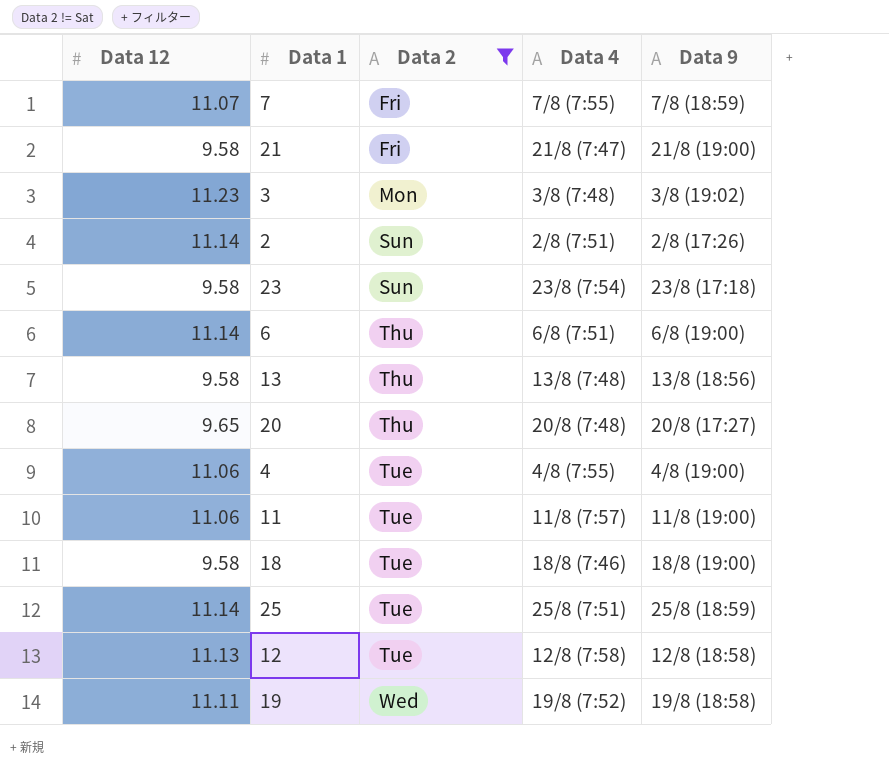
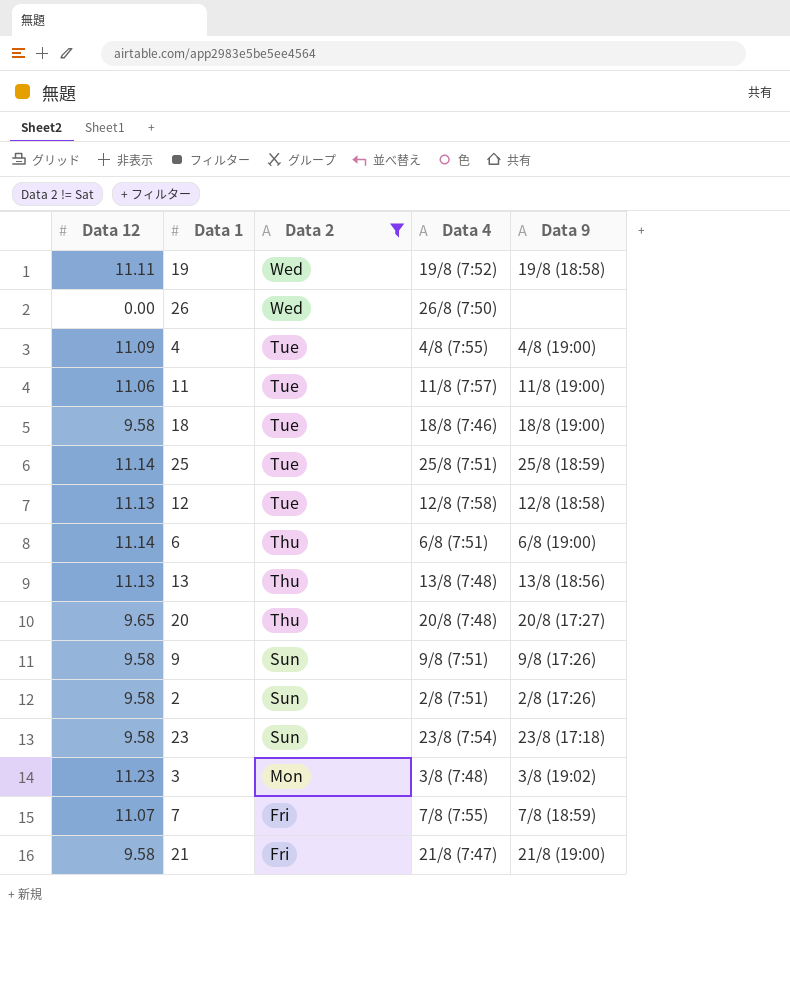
row order: Data 2 ascending -> Data 2 descending
row 26: none -> 0.00 | Wed | 26/8 (7:50) | none
4 | Data 12: 11.06 -> 11.09
13 | Data 12: 9.58 -> 11.13
row 9: none -> 9.58 | Sun | 9/8 (7:51) | 9/8 (17:26)
2 | Data 12: 11.14 -> 9.58

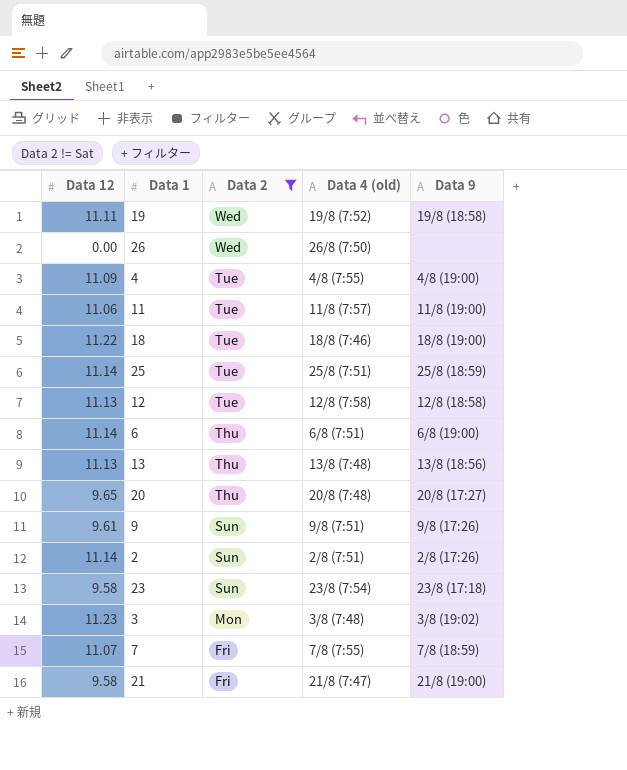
column name: Data 4 -> Data 4 (old)
18 | Data 12: 9.58 -> 11.22
9 | Data 12: 9.58 -> 9.61
2 | Data 12: 9.58 -> 11.14

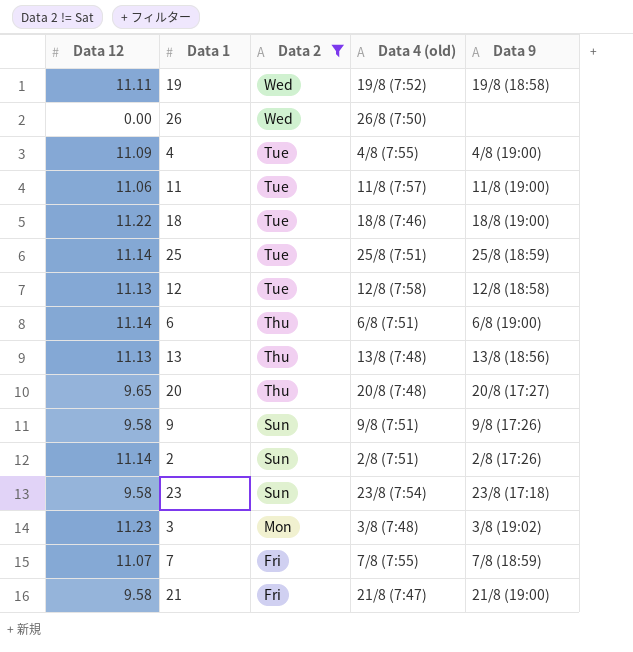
9 | Data 12: 9.61 -> 9.58

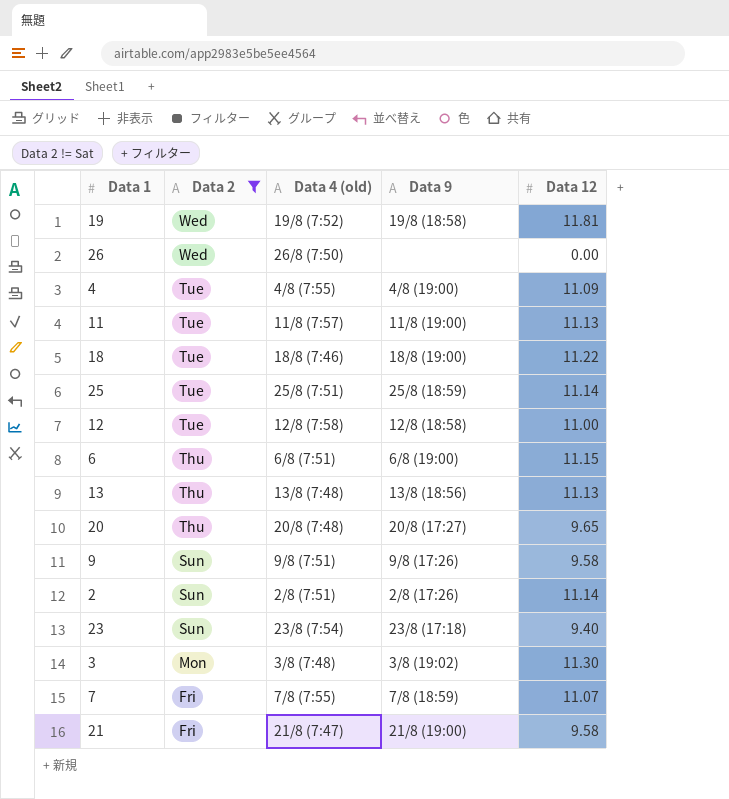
column Data 12 | position: 1 -> 5
19 | Data 12: 11.11 -> 11.81
11 | Data 12: 11.06 -> 11.13
12 | Data 12: 11.13 -> 11.00
6 | Data 12: 11.14 -> 11.15
23 | Data 12: 9.58 -> 9.40
3 | Data 12: 11.23 -> 11.30

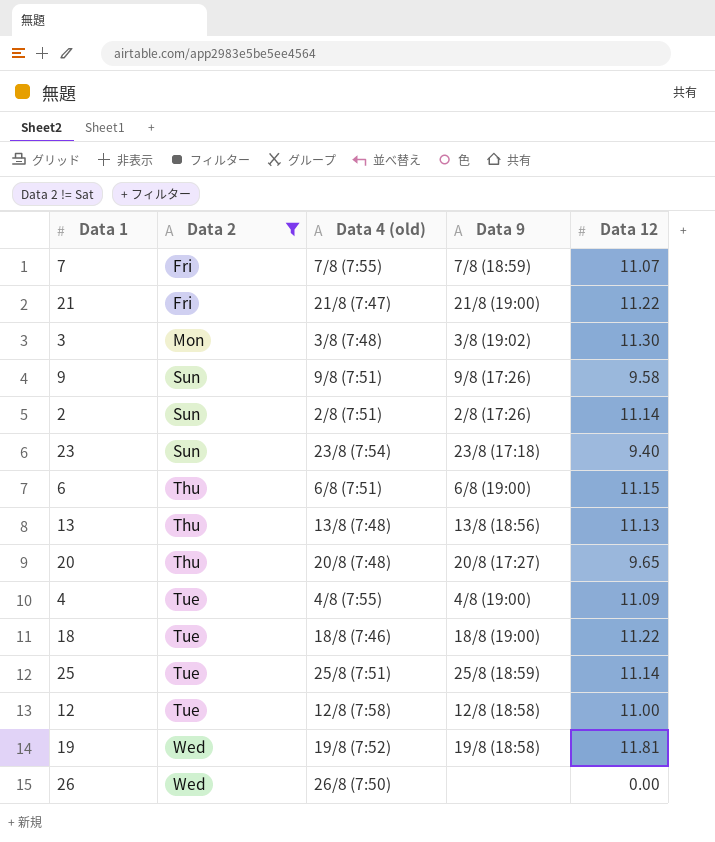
row order: Data 2 descending -> Data 2 ascending
row 11: Tue | 11/8 (7:57) | 11/8 (19:00) | 11.13 -> none
21 | Data 12: 9.58 -> 11.22

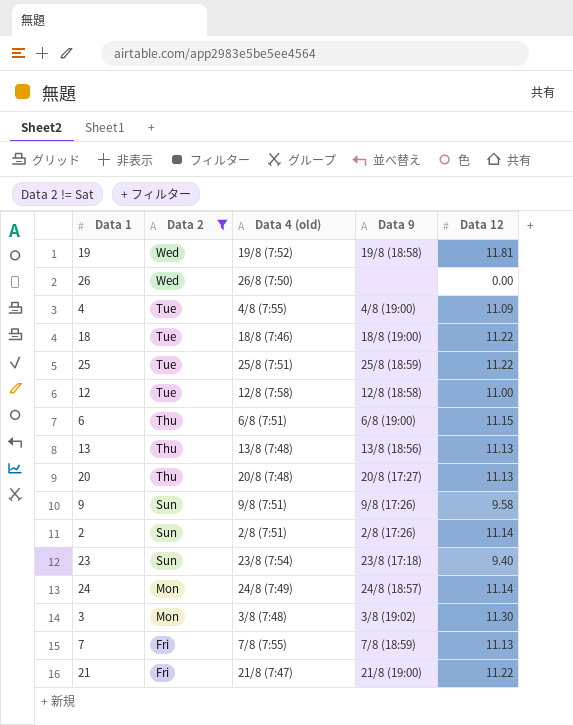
row order: Data 2 ascending -> Data 2 descending
25 | Data 12: 11.14 -> 11.22
20 | Data 12: 9.65 -> 11.13
row 24: none -> Mon | 24/8 (7:49) | 24/8 (18:57) | 11.14
7 | Data 12: 11.07 -> 11.13

